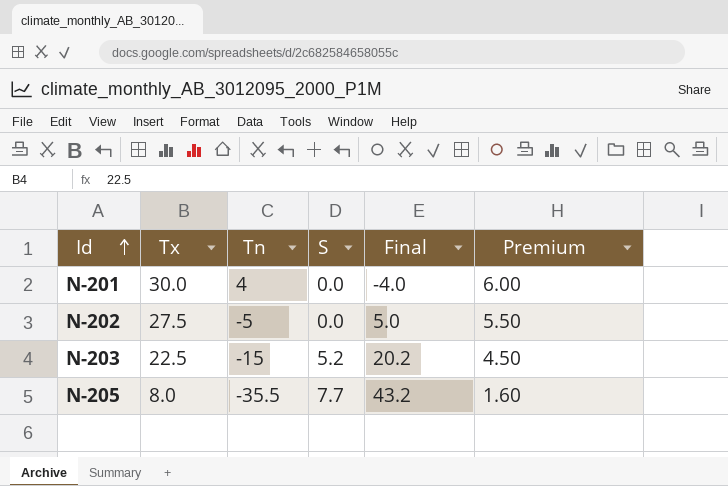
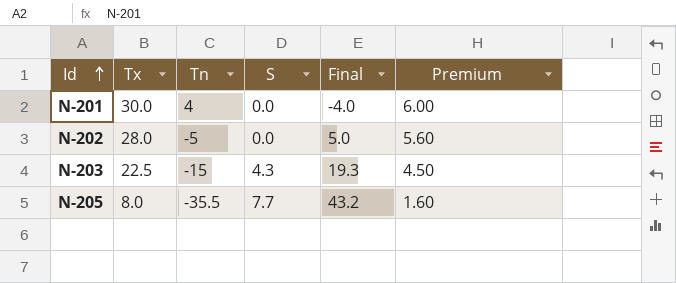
N-202 | Tx: 27.5 -> 28.0
N-202 | Premium: 5.50 -> 5.60
N-203 | S: 5.2 -> 4.3
N-203 | Final: 20.2 -> 19.3

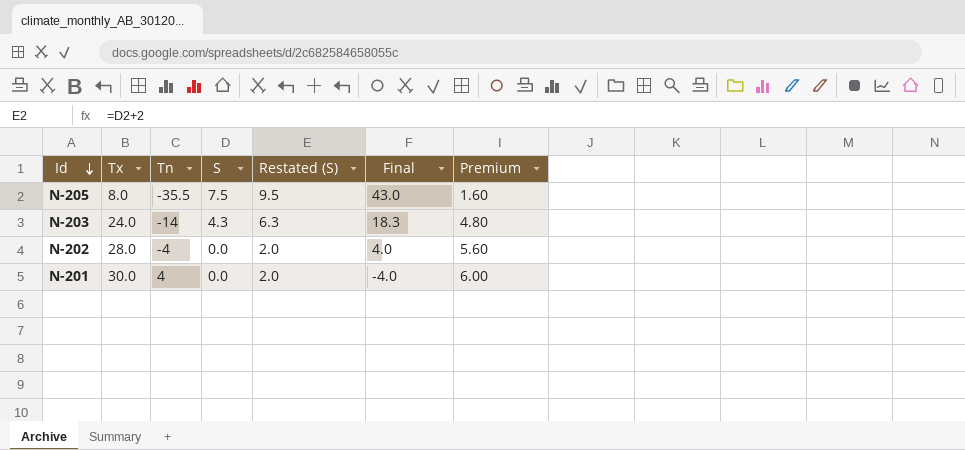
row order: Id ascending -> Id descending
column Restated (S) | formula: none -> [S] + 2
N-205 | S: 7.7 -> 7.5
N-205 | Final: 43.2 -> 43.0
N-203 | Tx: 22.5 -> 24.0
N-203 | Tn: -15 -> -14
N-203 | Final: 19.3 -> 18.3
N-203 | Premium: 4.50 -> 4.80
N-202 | Tn: -5 -> -4
N-202 | Final: 5.0 -> 4.0

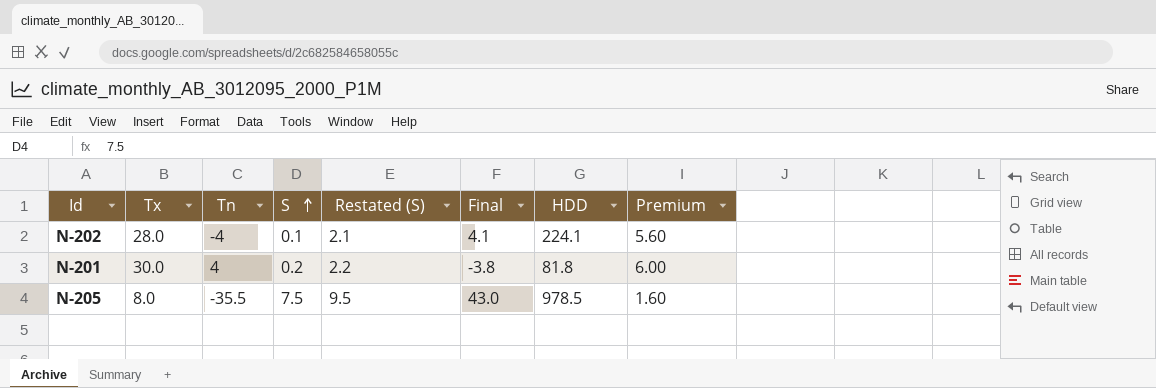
row order: Id descending -> S ascending
column HDD | position: none -> 7
row N-203: 24.0 | -14 | 4.3 | 6.3 | 18.3 | 4.80 -> none
N-202 | S: 0.0 -> 0.1
N-202 | Restated (S): 2.0 -> 2.1
N-202 | Final: 4.0 -> 4.1
N-201 | S: 0.0 -> 0.2
N-201 | Restated (S): 2.0 -> 2.2
N-201 | Final: -4.0 -> -3.8

